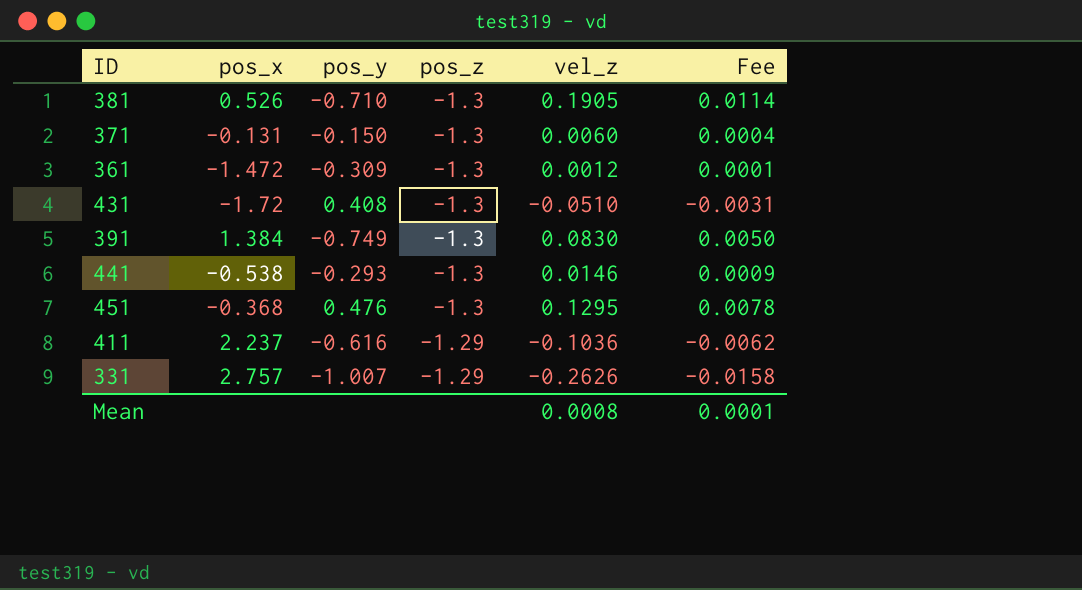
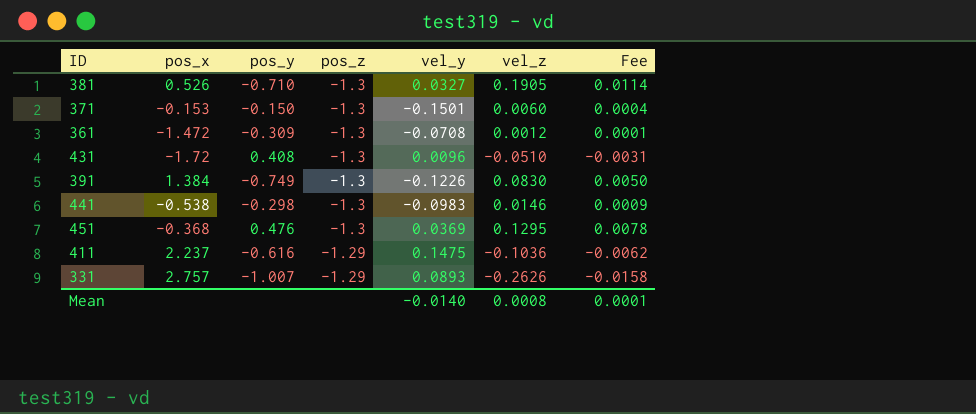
column vel_y | position: none -> 5
371 | pos_x: -0.131 -> -0.153
441 | pos_y: -0.293 -> -0.298

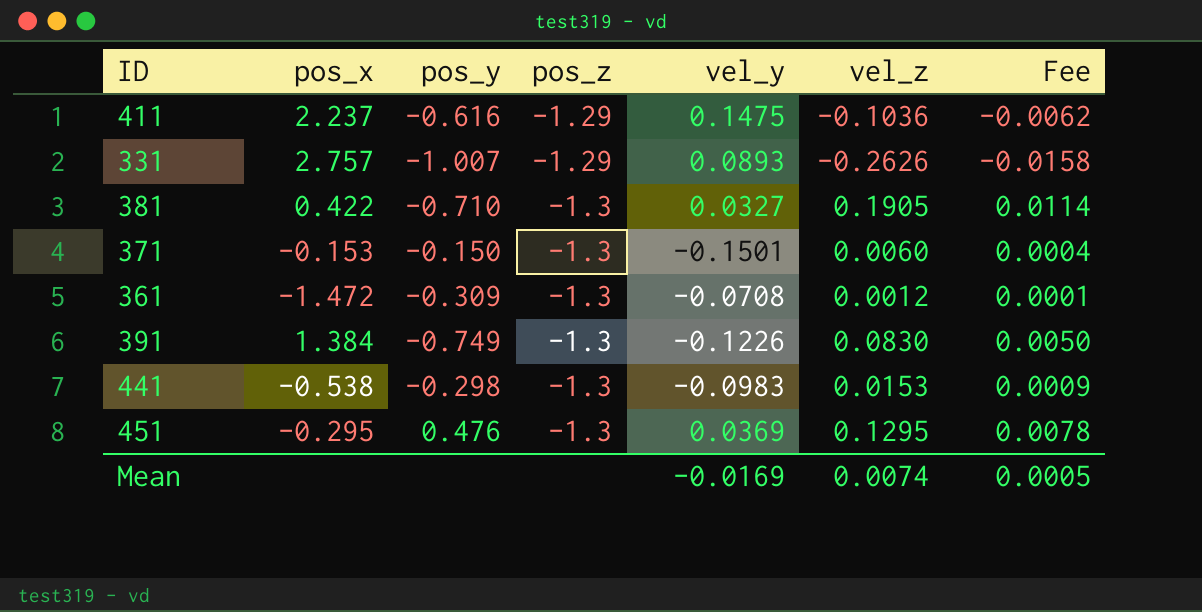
row order: pos_z ascending -> pos_z descending
row 431: -1.72 | 0.408 | -1.3 | 0.0096 | -0.0510 | -0.0031 -> none
381 | pos_x: 0.526 -> 0.422
441 | vel_z: 0.0146 -> 0.0153
451 | pos_x: -0.368 -> -0.295
Mean | vel_y: -0.0140 -> -0.0169
Mean | vel_z: 0.0008 -> 0.0074
Mean | Fee: 0.0001 -> 0.0005

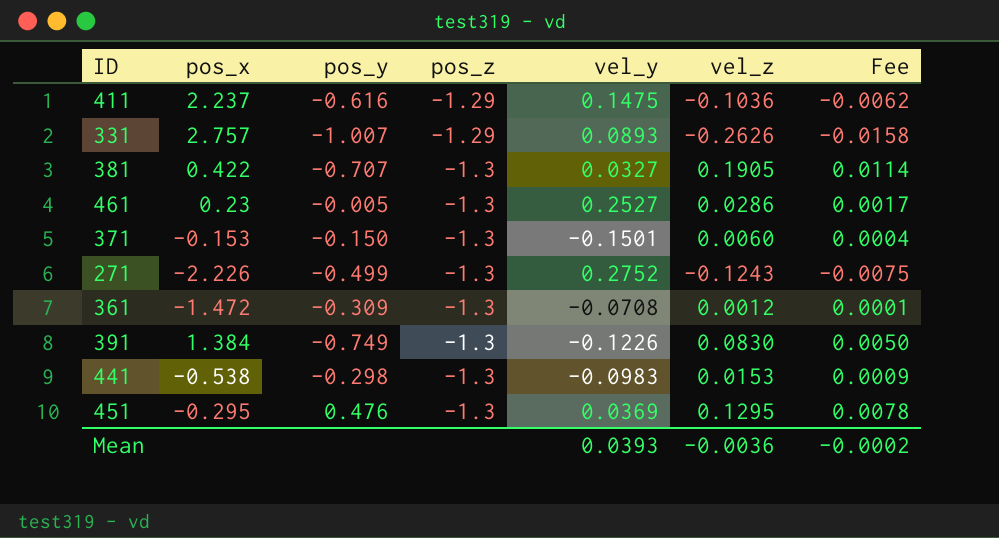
381 | pos_y: -0.710 -> -0.707
row 461: none -> 0.23 | -0.005 | -1.3 | 0.2527 | 0.0286 | 0.0017
row 271: none -> -2.226 | -0.499 | -1.3 | 0.2752 | -0.1243 | -0.0075
Mean | vel_y: -0.0169 -> 0.0393
Mean | vel_z: 0.0074 -> -0.0036
Mean | Fee: 0.0005 -> -0.0002

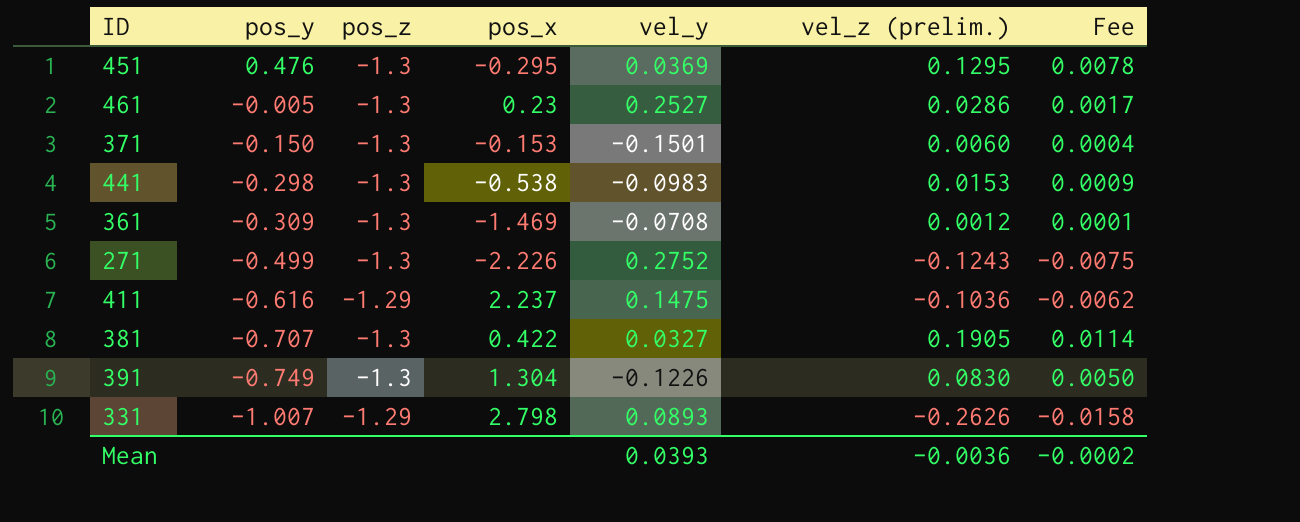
row order: pos_z descending -> pos_y descending
column pos_x | position: 2 -> 4
column name: vel_z -> vel_z (prelim.)
361 | pos_x: -1.472 -> -1.469
391 | pos_x: 1.384 -> 1.304
331 | pos_x: 2.757 -> 2.798

